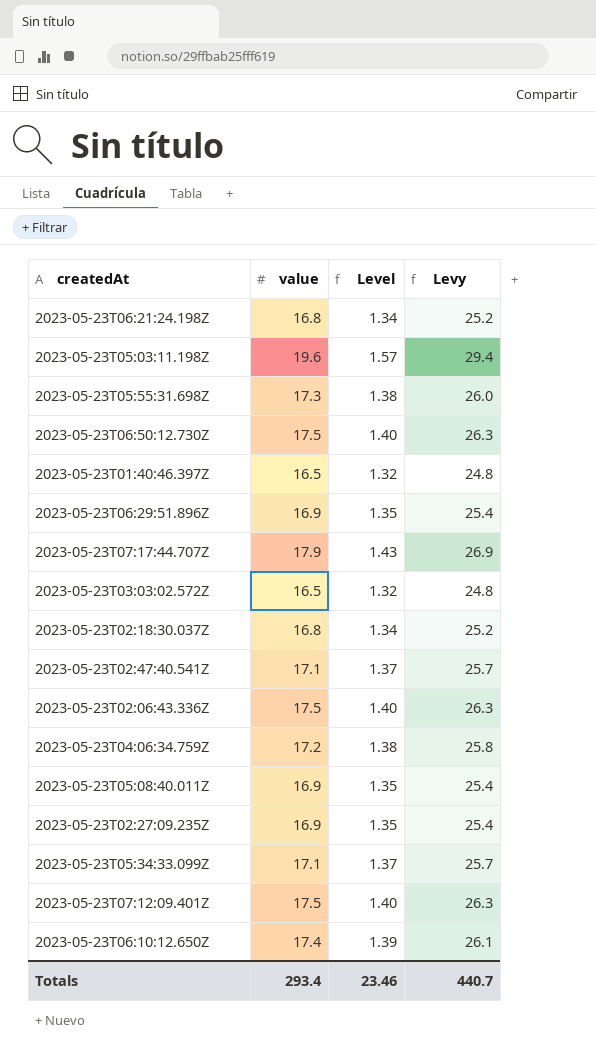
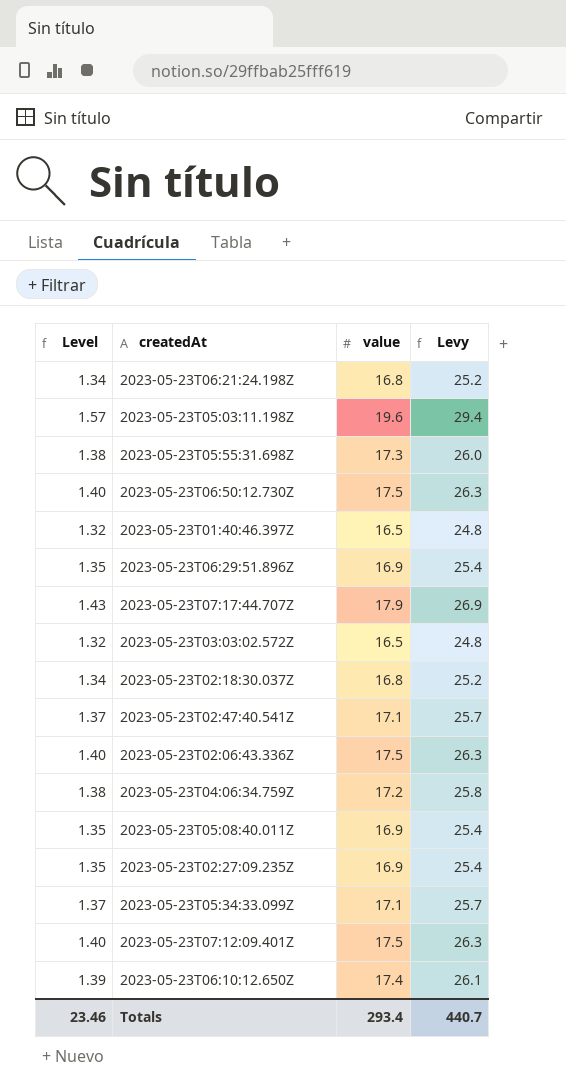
column Level | position: 3 -> 1

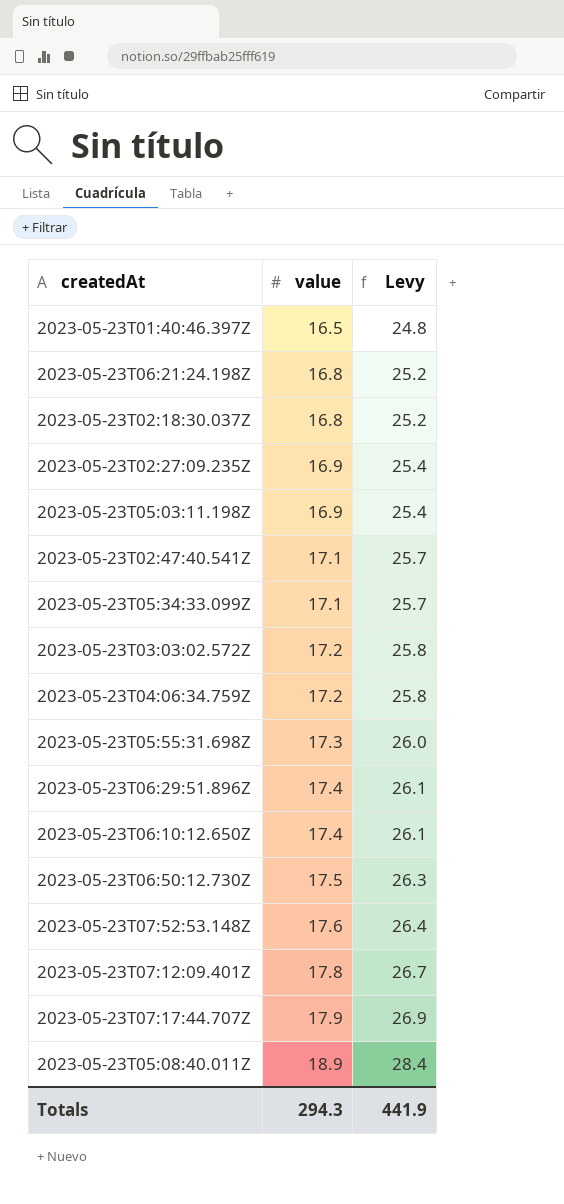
row order: none -> value ascending
column Level | formula: [value] * 0.08 -> none
row 2023-05-23T02:06:43.336Z: 1.40 | 17.5 | 26.3 -> none
2023-05-23T05:03:11.198Z | value: 19.6 -> 16.9
2023-05-23T05:03:11.198Z | Levy: 29.4 -> 25.4
2023-05-23T03:03:02.572Z | value: 16.5 -> 17.2
2023-05-23T03:03:02.572Z | Levy: 24.8 -> 25.8
2023-05-23T06:29:51.896Z | value: 16.9 -> 17.4
2023-05-23T06:29:51.896Z | Levy: 25.4 -> 26.1
row 2023-05-23T07:52:53.148Z: none -> 17.6 | 26.4
2023-05-23T07:12:09.401Z | value: 17.5 -> 17.8
2023-05-23T07:12:09.401Z | Levy: 26.3 -> 26.7
2023-05-23T05:08:40.011Z | value: 16.9 -> 18.9
2023-05-23T05:08:40.011Z | Levy: 25.4 -> 28.4
Totals | value: 293.4 -> 294.3
Totals | Levy: 440.7 -> 441.9

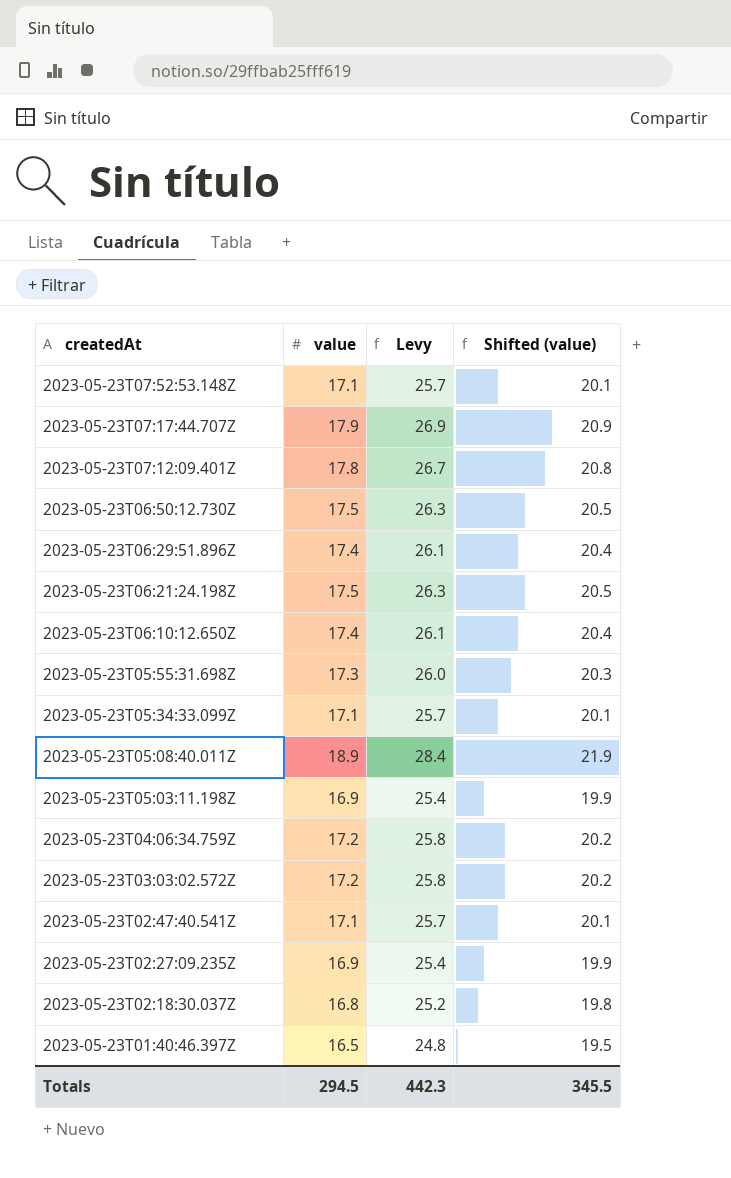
row order: value ascending -> createdAt descending
column Shifted (value) | formula: none -> [value] + 3
2023-05-23T07:52:53.148Z | value: 17.6 -> 17.1
2023-05-23T07:52:53.148Z | Levy: 26.4 -> 25.7
2023-05-23T06:21:24.198Z | value: 16.8 -> 17.5
2023-05-23T06:21:24.198Z | Levy: 25.2 -> 26.3
Totals | value: 294.3 -> 294.5
Totals | Levy: 441.9 -> 442.3

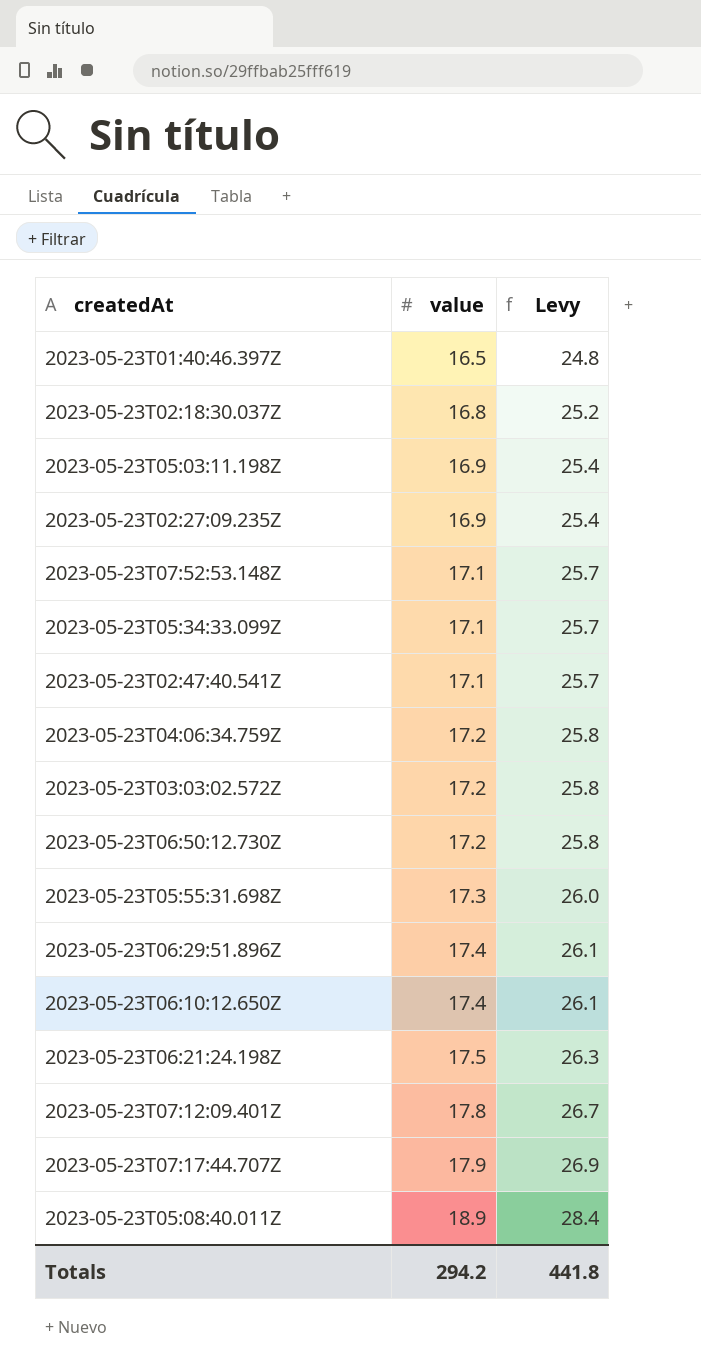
row order: createdAt descending -> value ascending
column Shifted (value) | formula: [value] + 3 -> none
2023-05-23T06:50:12.730Z | value: 17.5 -> 17.2
2023-05-23T06:50:12.730Z | Levy: 26.3 -> 25.8
Totals | value: 294.5 -> 294.2
Totals | Levy: 442.3 -> 441.8

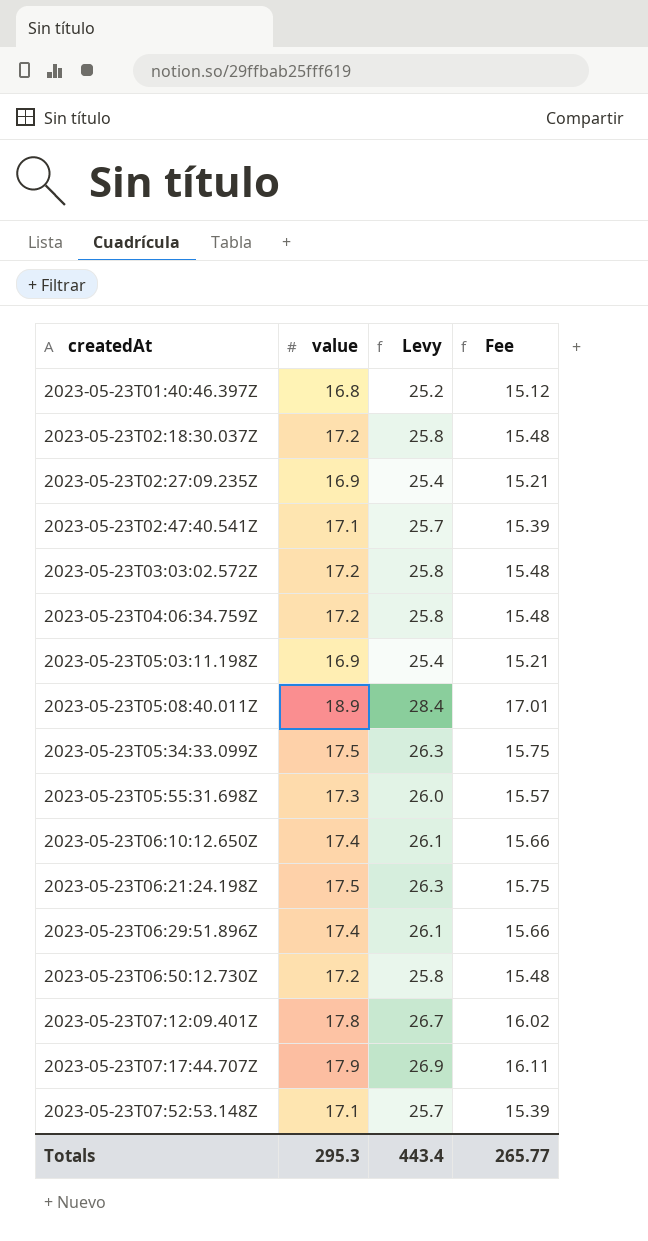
row order: value ascending -> createdAt ascending
column Fee | formula: none -> [value] * 0.9
2023-05-23T01:40:46.397Z | value: 16.5 -> 16.8
2023-05-23T01:40:46.397Z | Levy: 24.8 -> 25.2
2023-05-23T02:18:30.037Z | value: 16.8 -> 17.2
2023-05-23T02:18:30.037Z | Levy: 25.2 -> 25.8
2023-05-23T05:34:33.099Z | value: 17.1 -> 17.5
2023-05-23T05:34:33.099Z | Levy: 25.7 -> 26.3
Totals | value: 294.2 -> 295.3
Totals | Levy: 441.8 -> 443.4

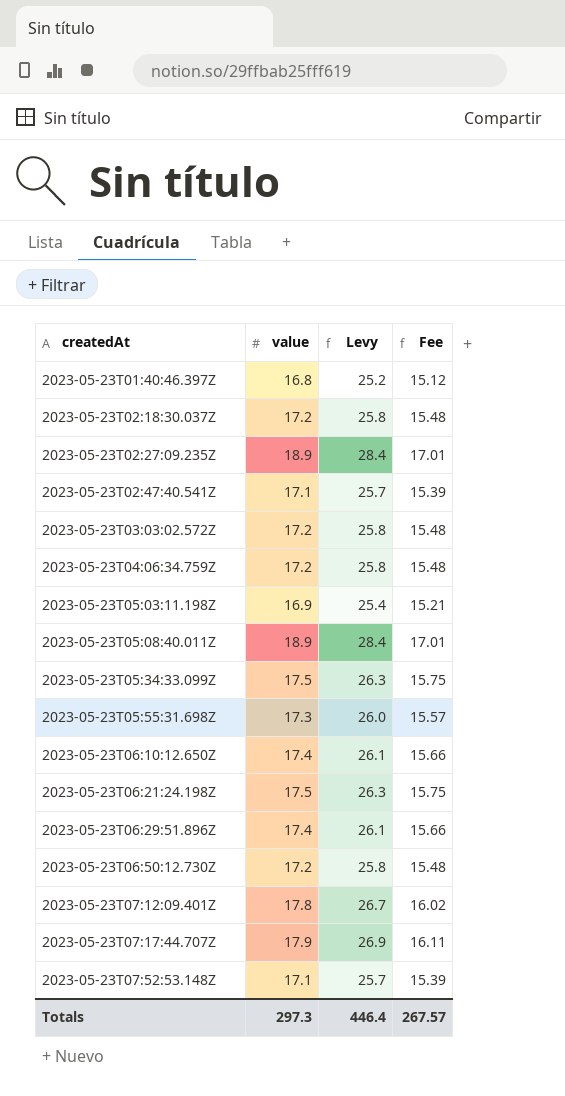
2023-05-23T02:27:09.235Z | value: 16.9 -> 18.9
2023-05-23T02:27:09.235Z | Levy: 25.4 -> 28.4
2023-05-23T02:27:09.235Z | Fee: 15.21 -> 17.01
Totals | value: 295.3 -> 297.3
Totals | Levy: 443.4 -> 446.4
Totals | Fee: 265.77 -> 267.57

